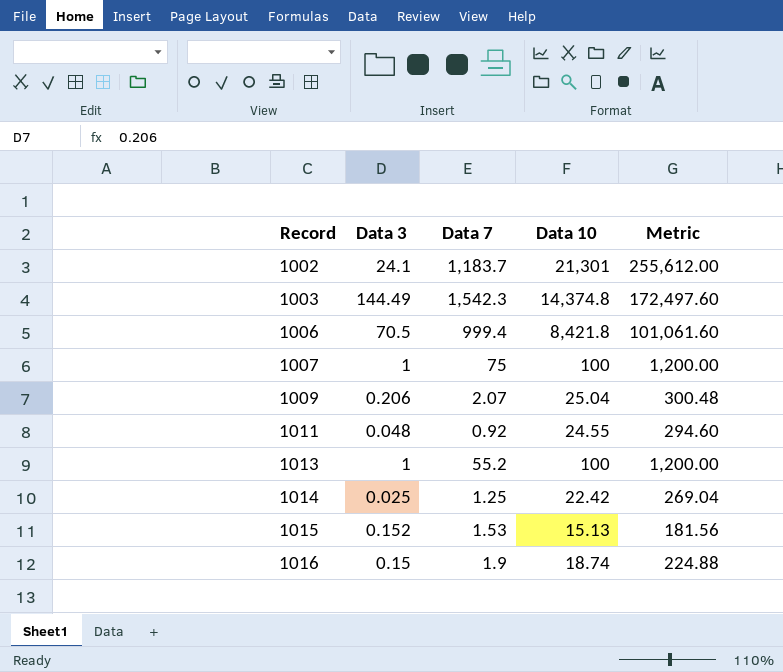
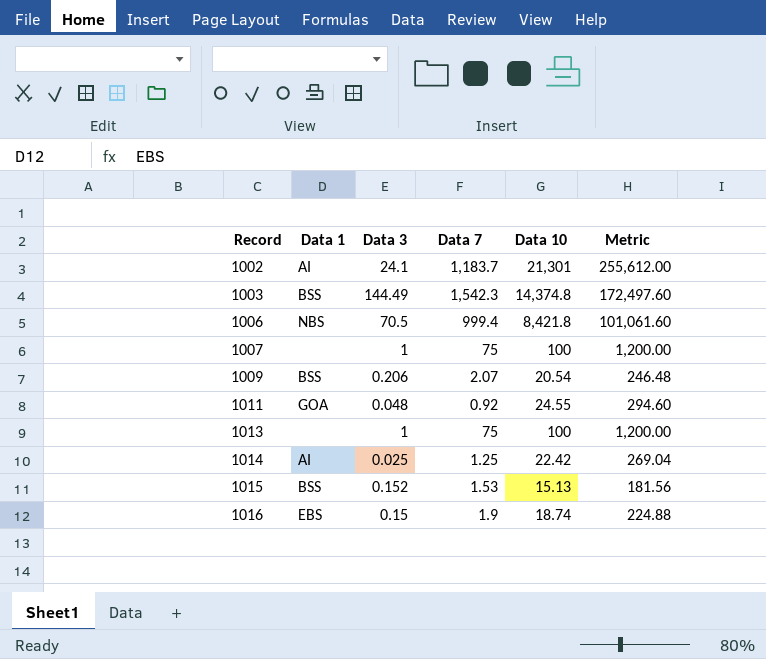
column Data 1 | position: none -> 2
1009 | Data 10: 25.04 -> 20.54
1009 | Metric: 300.48 -> 246.48
1013 | Data 7: 55.2 -> 75

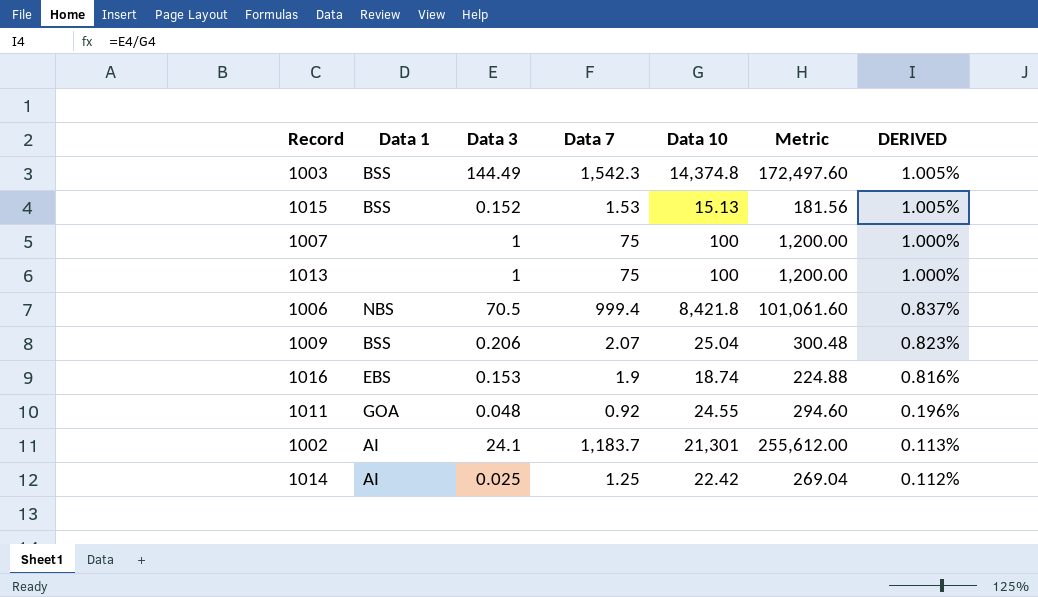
row order: Record ascending -> DERIVED descending
column DERIVED | formula: none -> [Data 3] / [Data 10]
1009 | Data 10: 20.54 -> 25.04
1009 | Metric: 246.48 -> 300.48
1016 | Data 3: 0.15 -> 0.153

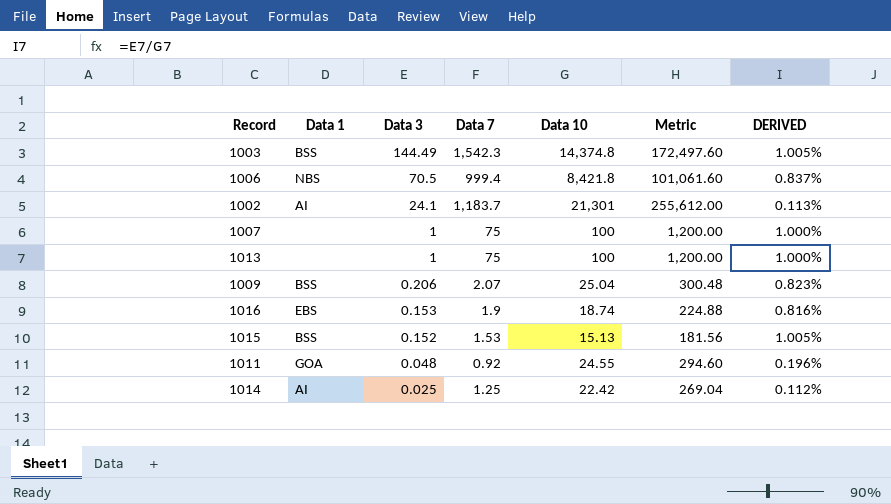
row order: DERIVED descending -> Data 3 descending

